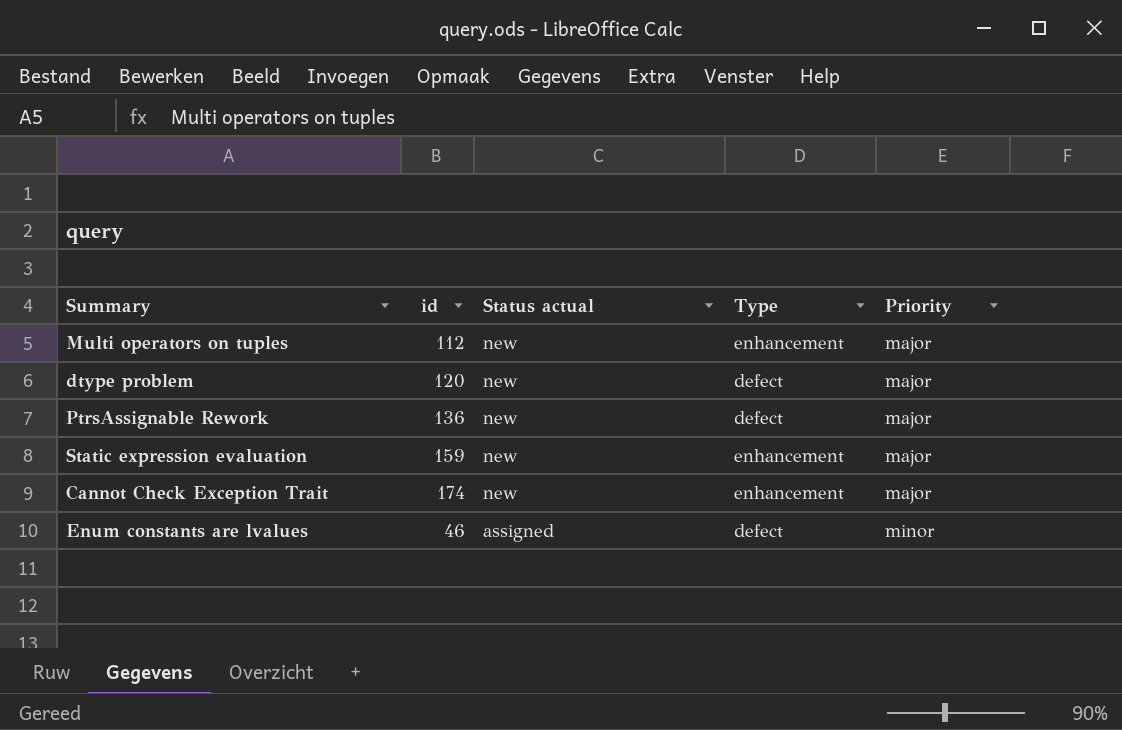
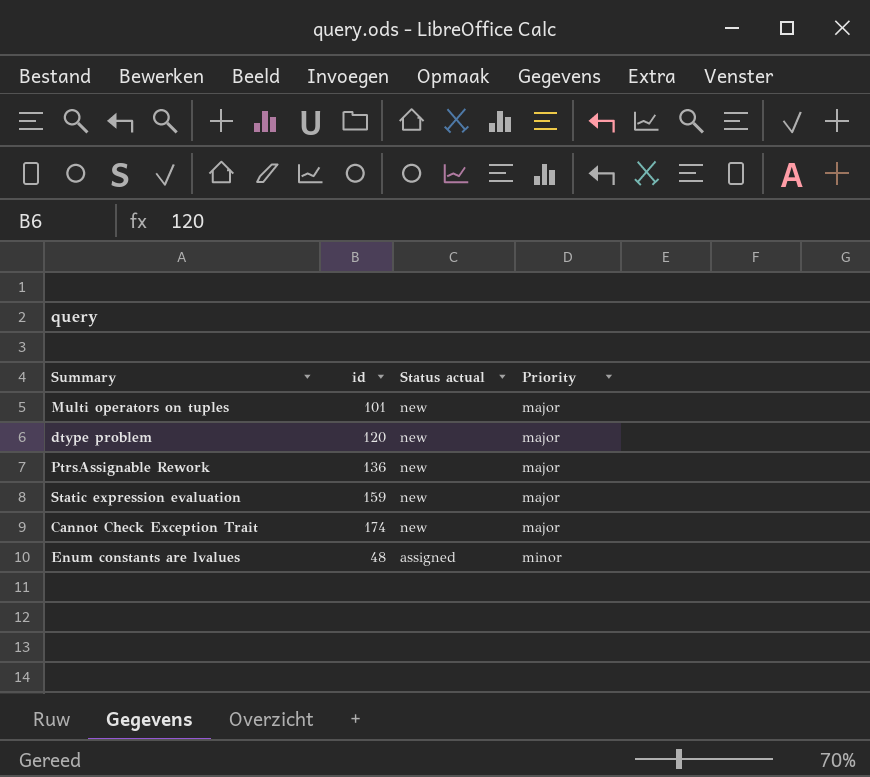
column Type | position: 4 -> none
Multi operators on tuples | id: 112 -> 101
Enum constants are lvalues | id: 46 -> 48

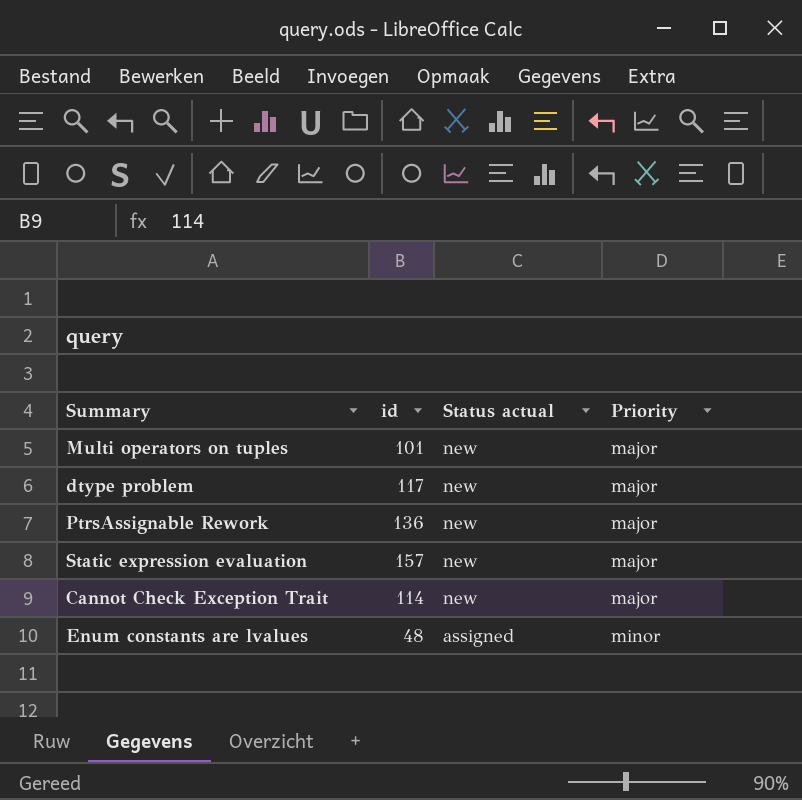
dtype problem | id: 120 -> 117
Static expression evaluation | id: 159 -> 157
Cannot Check Exception Trait | id: 174 -> 114

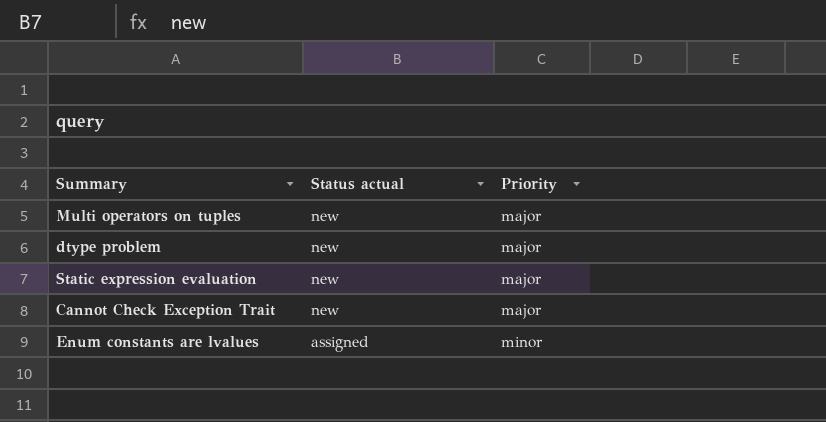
column id | position: 2 -> none
row PtrsAssignable Rework: 136 | new | major -> none

